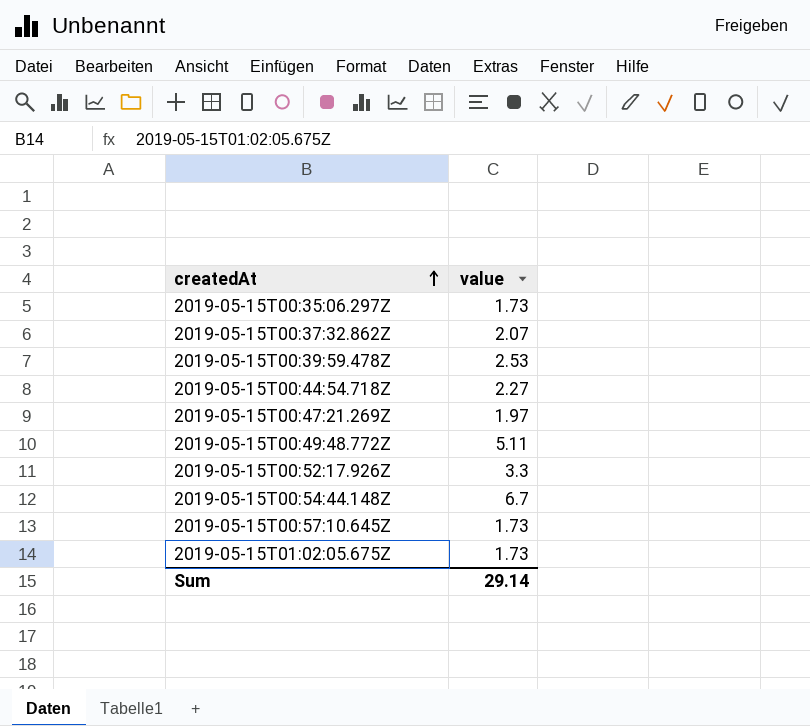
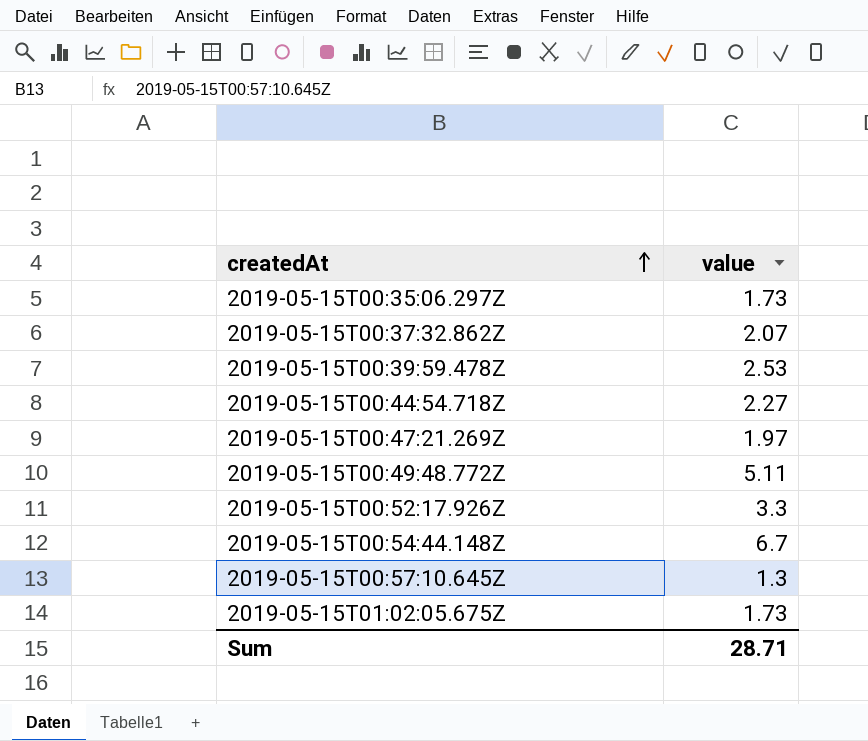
2019-05-15T00:57:10.645Z | value: 1.73 -> 1.3
Sum | value: 29.14 -> 28.71

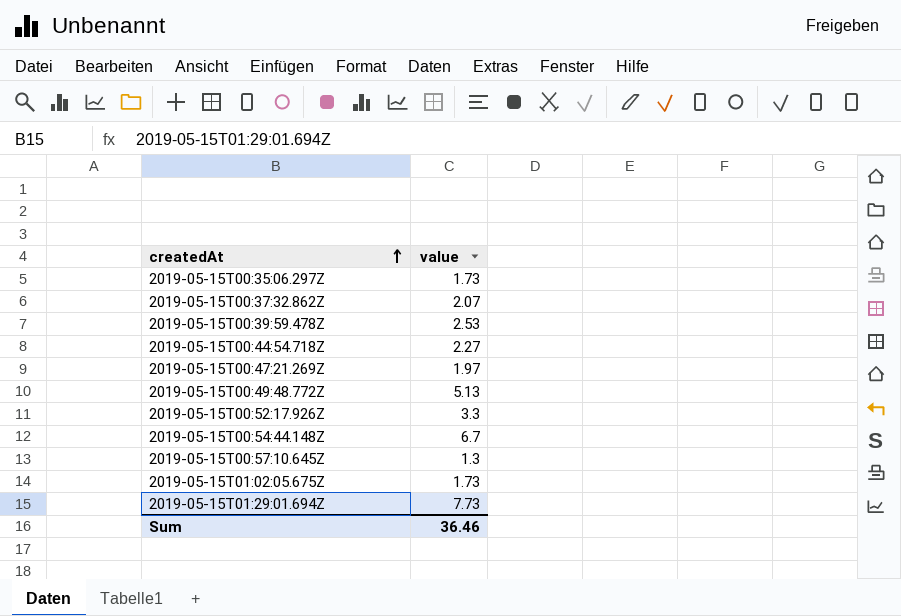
2019-05-15T00:49:48.772Z | value: 5.11 -> 5.13
row 2019-05-15T01:29:01.694Z: none -> 7.73
Sum | value: 28.71 -> 36.46

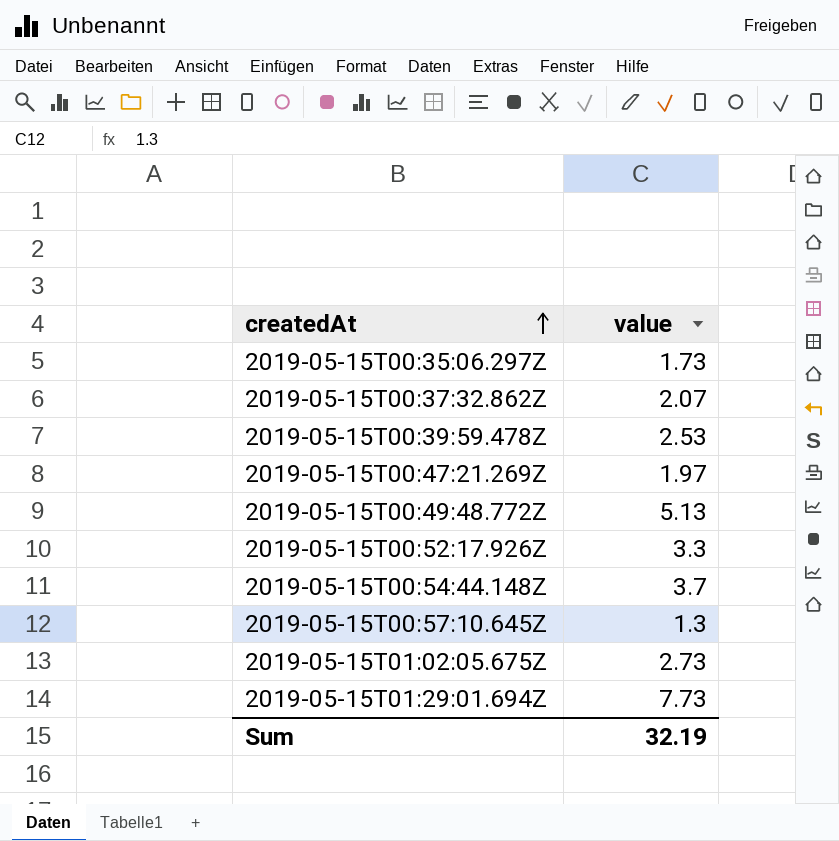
row 2019-05-15T00:44:54.718Z: 2.27 -> none
2019-05-15T00:54:44.148Z | value: 6.7 -> 3.7
2019-05-15T01:02:05.675Z | value: 1.73 -> 2.73
Sum | value: 36.46 -> 32.19

